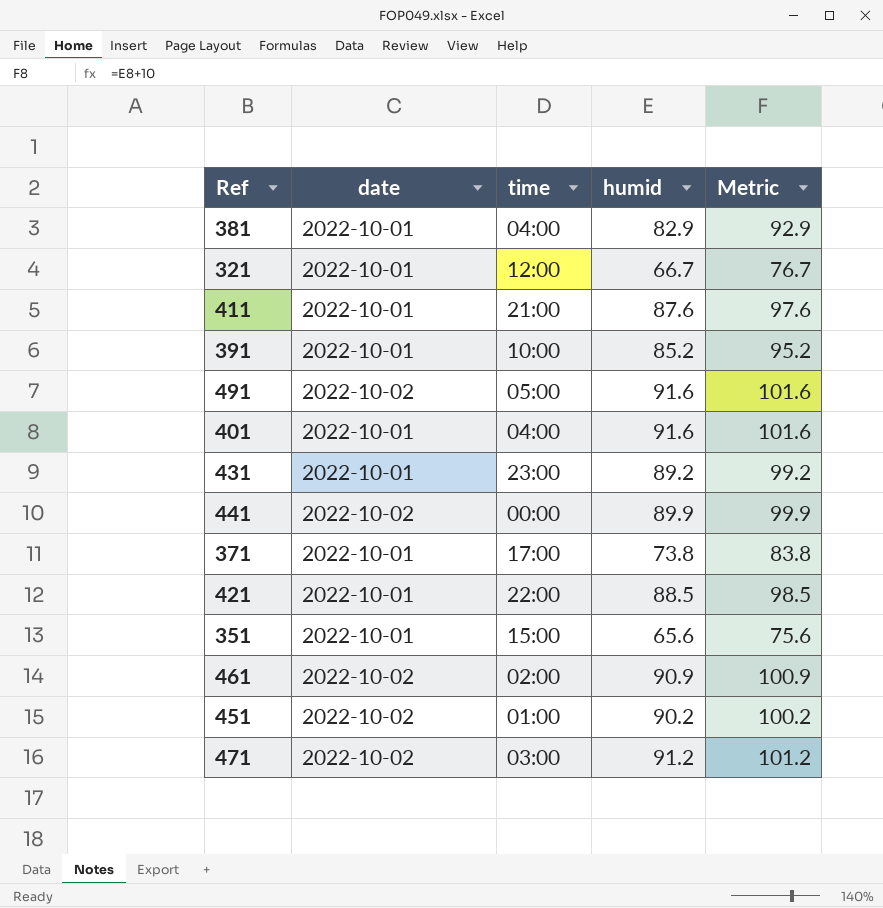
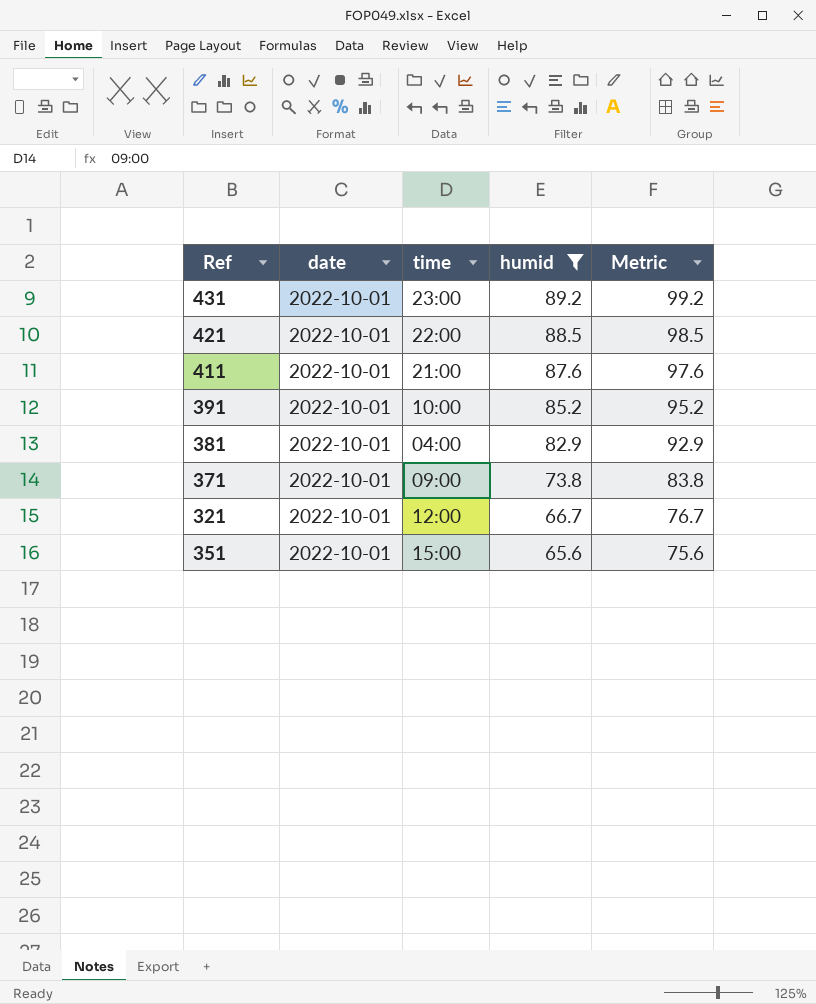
filter: none -> humid <= 89.2
row order: none -> humid descending
371 | time: 17:00 -> 09:00

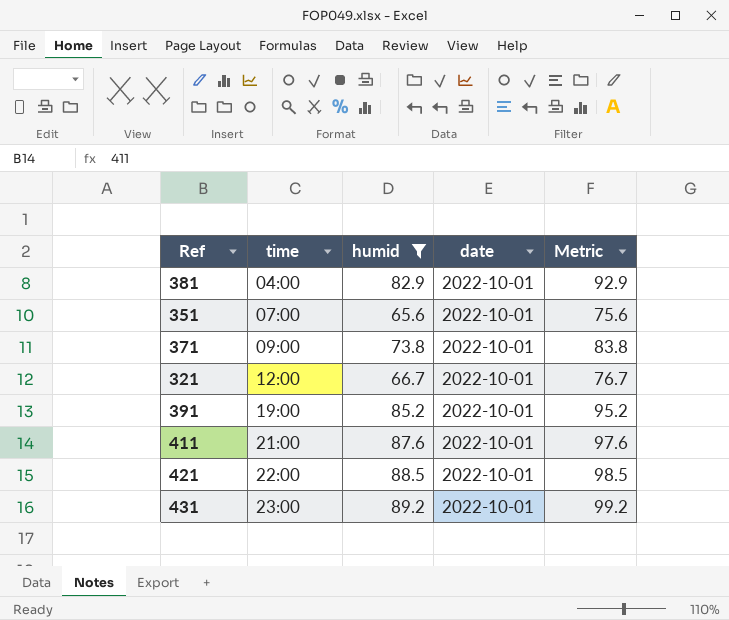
row order: humid descending -> time ascending
column date | position: 2 -> 4
351 | time: 15:00 -> 07:00
391 | time: 10:00 -> 19:00

